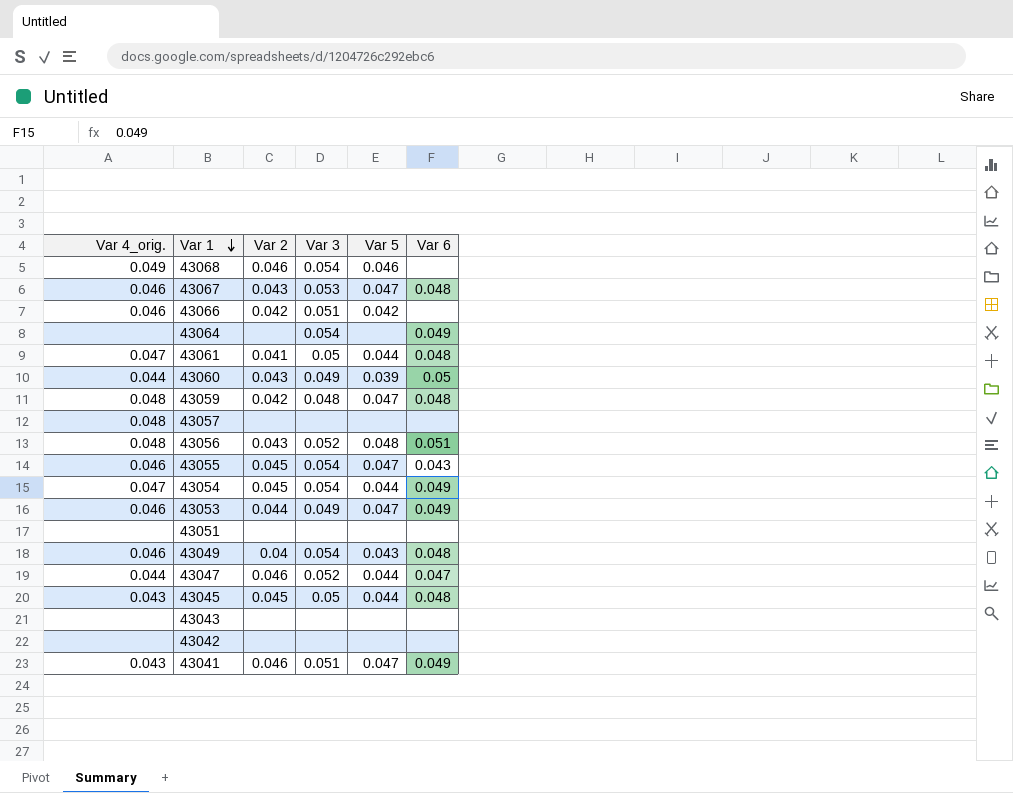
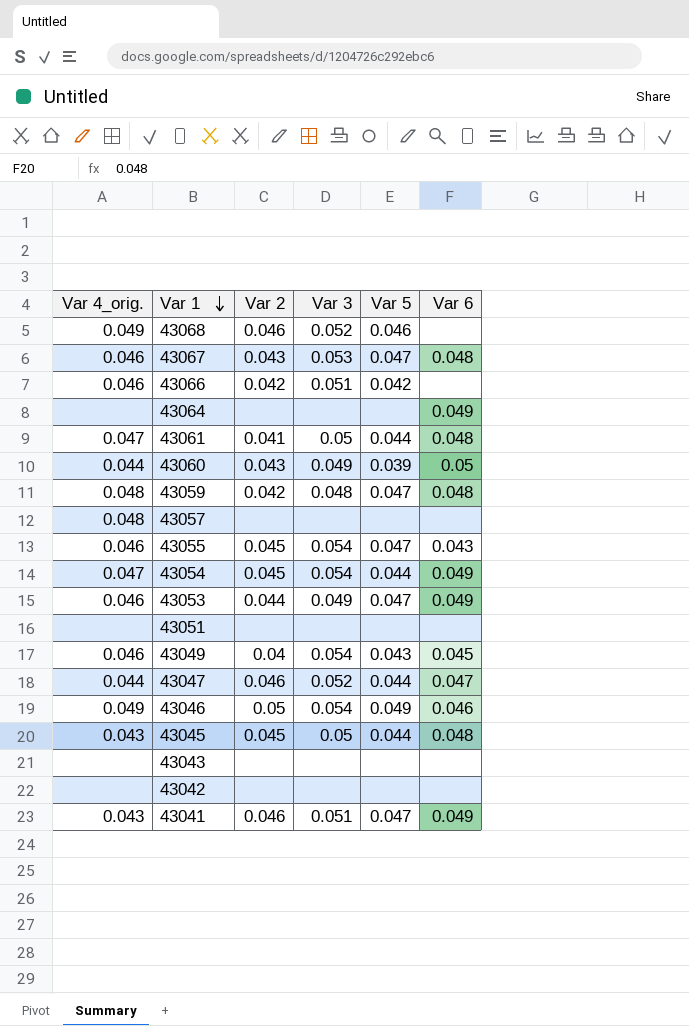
row 43056: 0.048 | 0.043 | 0.052 | 0.048 | 0.051 -> none
43068 | Var 3: 0.054 -> 0.052
43064 | Var 3: 0.054 -> none
43049 | Var 6: 0.048 -> 0.045
row 43046: none -> 0.049 | 0.05 | 0.054 | 0.049 | 0.046

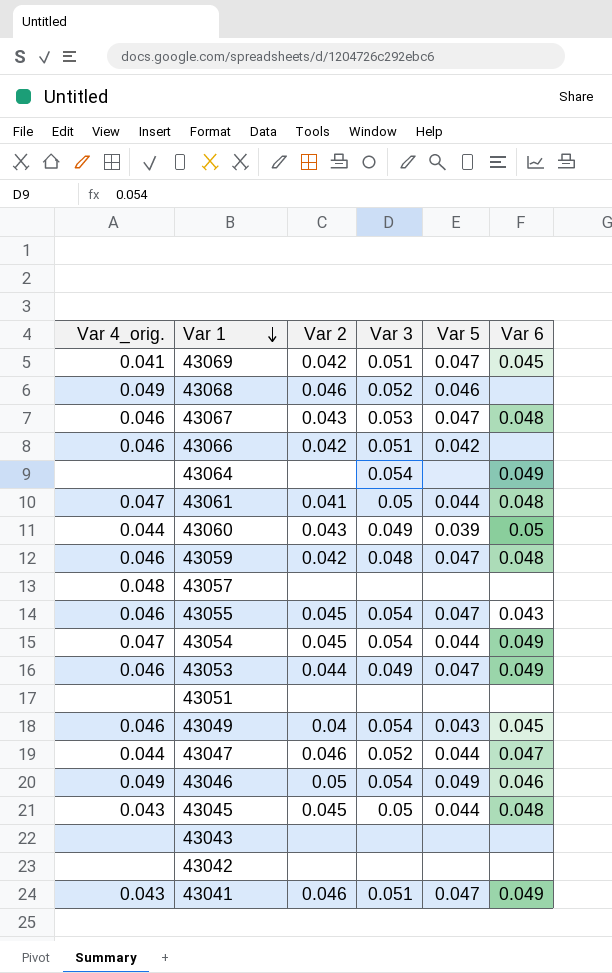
row 43069: none -> 0.041 | 0.042 | 0.051 | 0.047 | 0.045
43064 | Var 3: none -> 0.054
43059 | Var 4_orig.: 0.048 -> 0.046

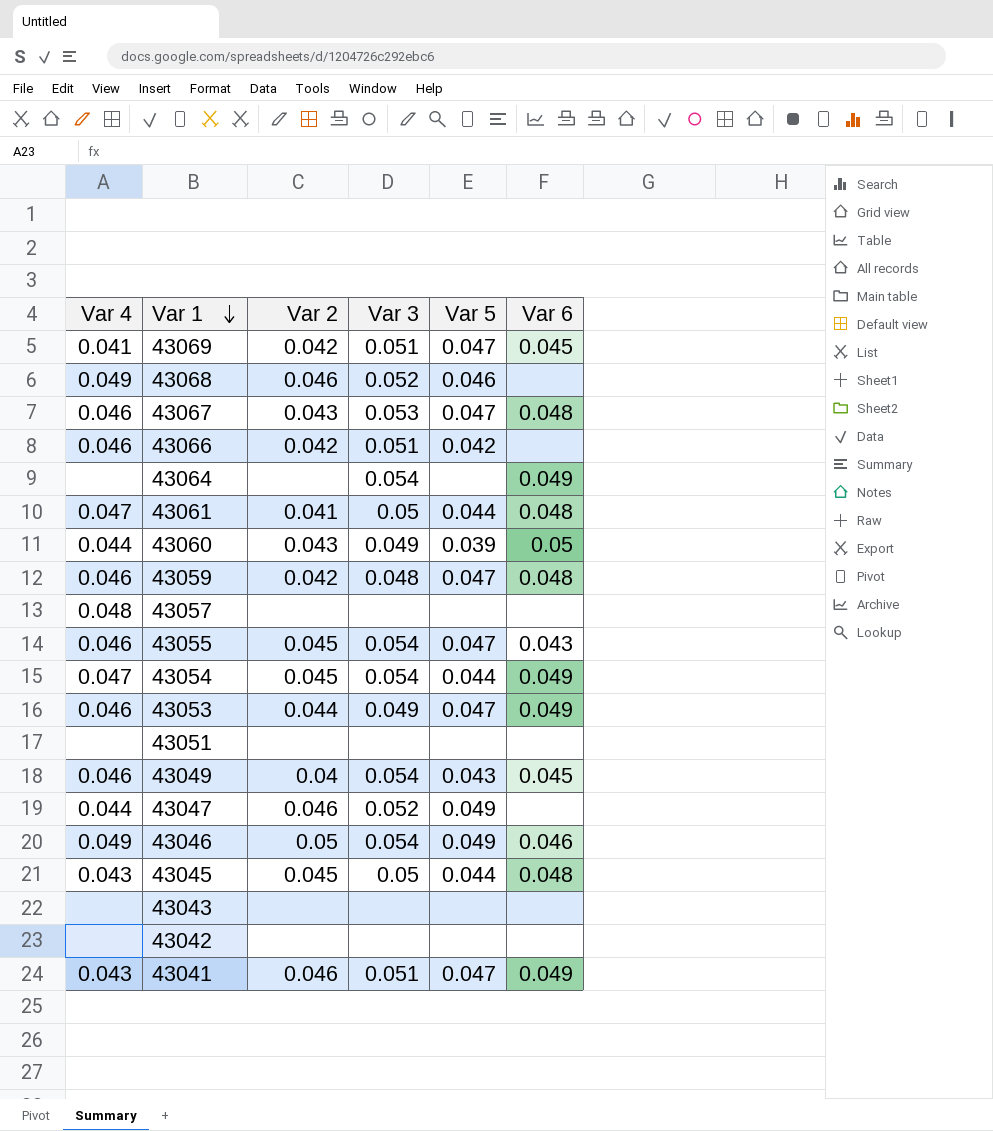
column name: Var 4_orig. -> Var 4
43047 | Var 5: 0.044 -> 0.049
43047 | Var 6: 0.047 -> none

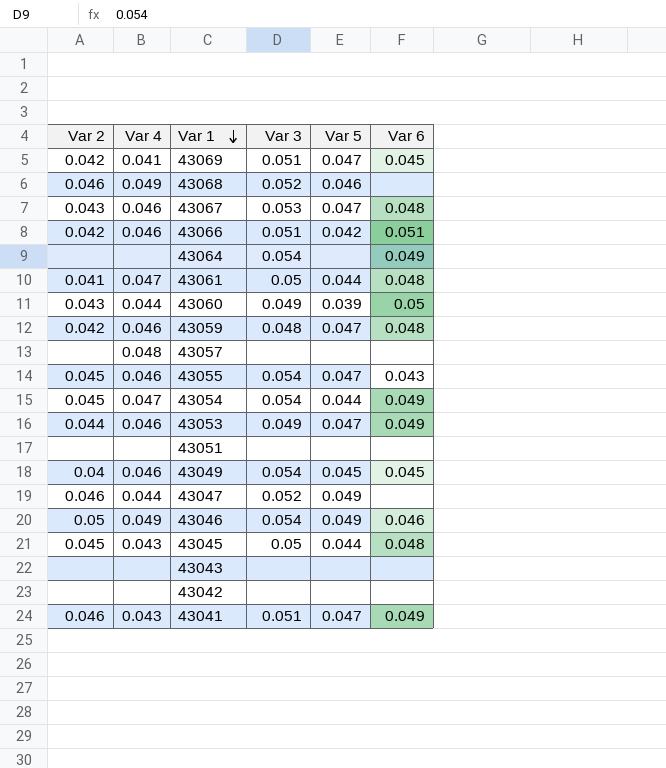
column Var 2 | position: 3 -> 1
43066 | Var 6: none -> 0.051
43049 | Var 5: 0.043 -> 0.045

